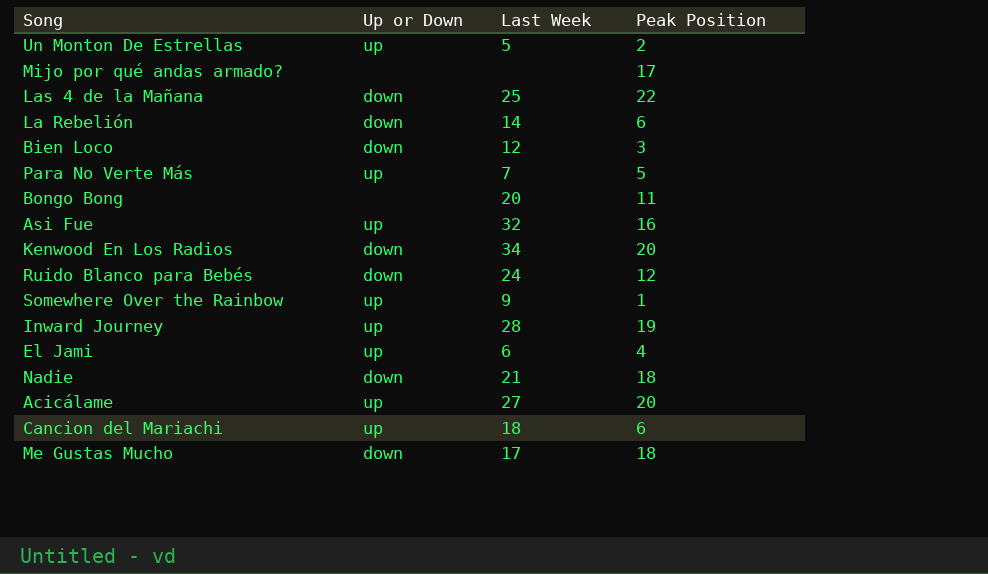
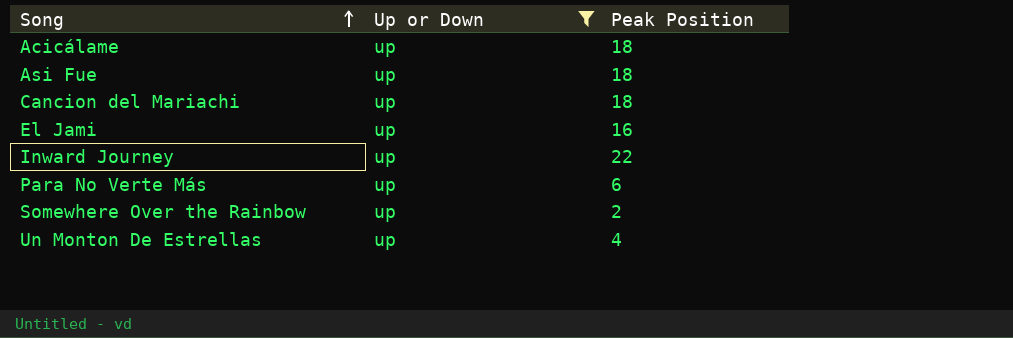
filter: none -> Up or Down = up
row order: none -> Song ascending
column Last Week | position: 3 -> none
Acicálame | Peak Position: 20 -> 18
Asi Fue | Peak Position: 16 -> 18
Cancion del Mariachi | Peak Position: 6 -> 18
El Jami | Peak Position: 4 -> 16
Inward Journey | Peak Position: 19 -> 22
Para No Verte Más | Peak Position: 5 -> 6
Somewhere Over the Rainbow | Peak Position: 1 -> 2
Un Monton De Estrellas | Peak Position: 2 -> 4

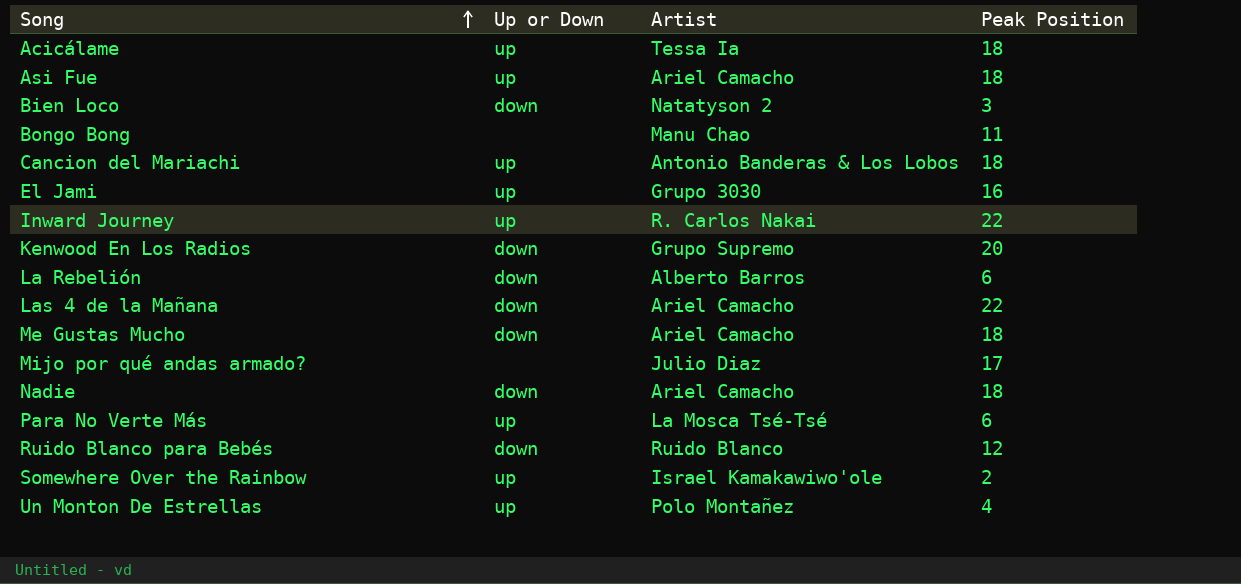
filter: Up or Down = up -> none
column Artist | position: none -> 3

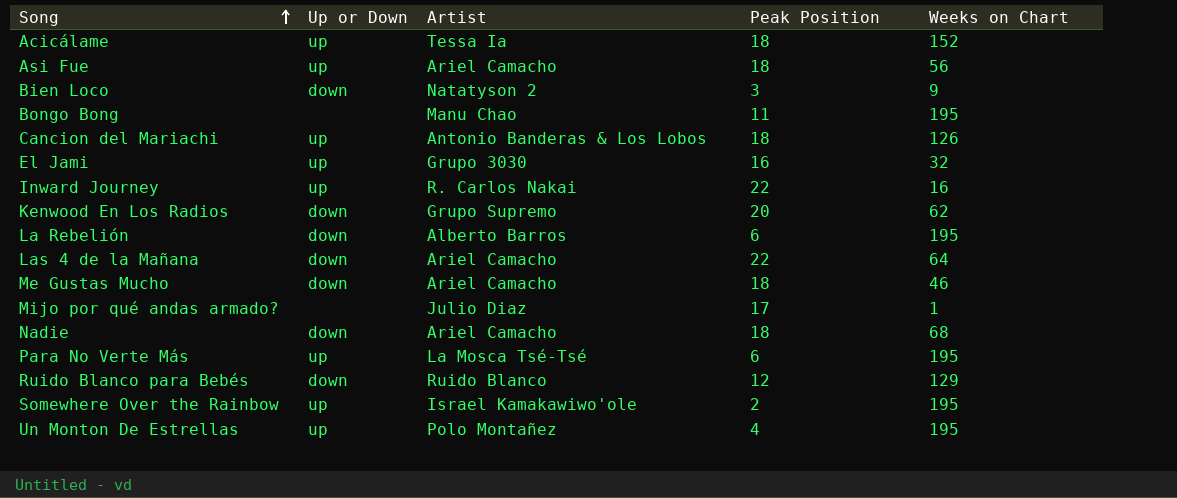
column Weeks on Chart | position: none -> 5

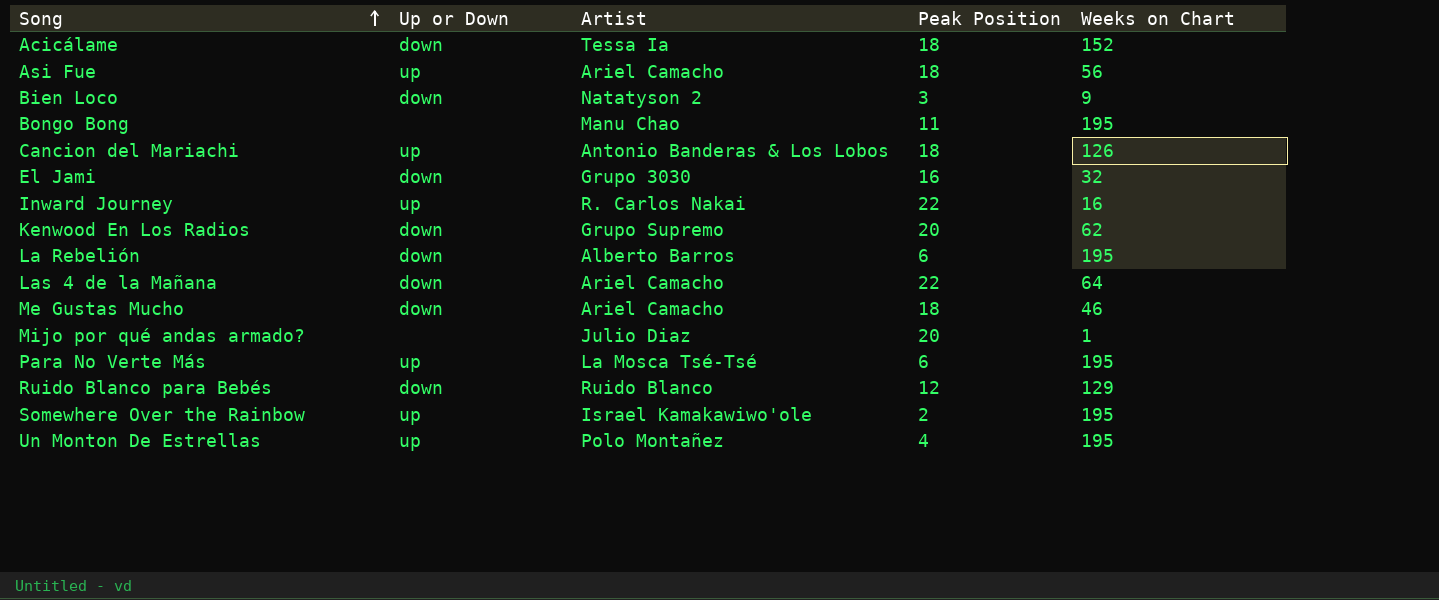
row Nadie: down | Ariel Camacho | 18 | 68 -> none
Acicálame | Up or Down: up -> down
El Jami | Up or Down: up -> down
Mijo por qué andas armado? | Peak Position: 17 -> 20

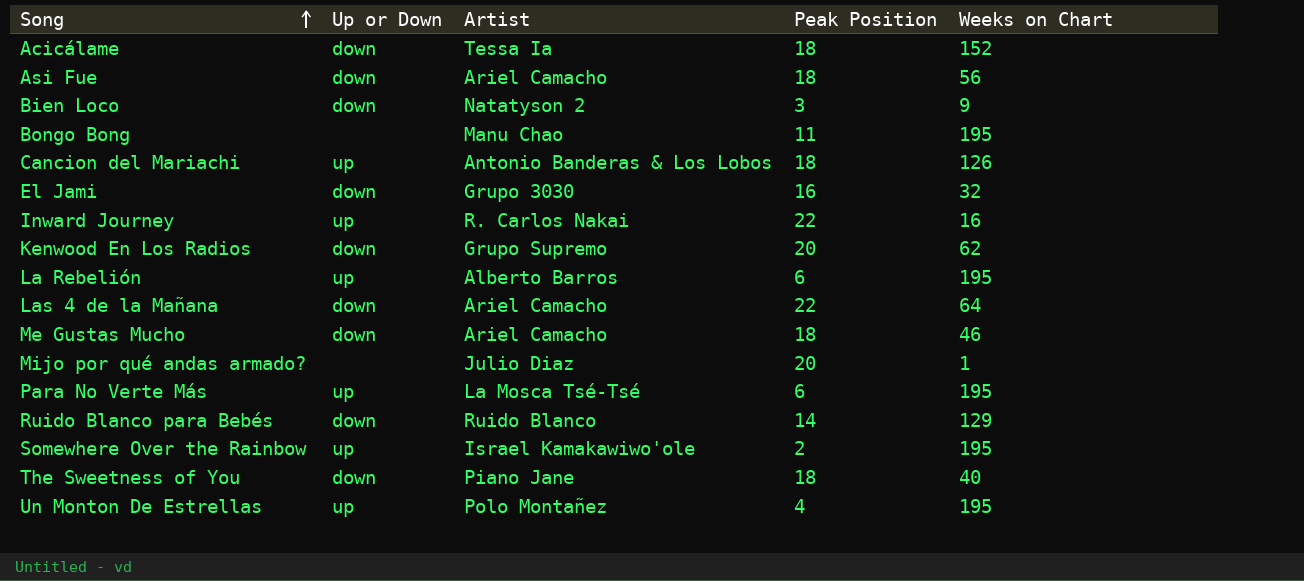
Asi Fue | Up or Down: up -> down
La Rebelión | Up or Down: down -> up
Ruido Blanco para Bebés | Peak Position: 12 -> 14
row The Sweetness of You: none -> down | Piano Jane | 18 | 40

